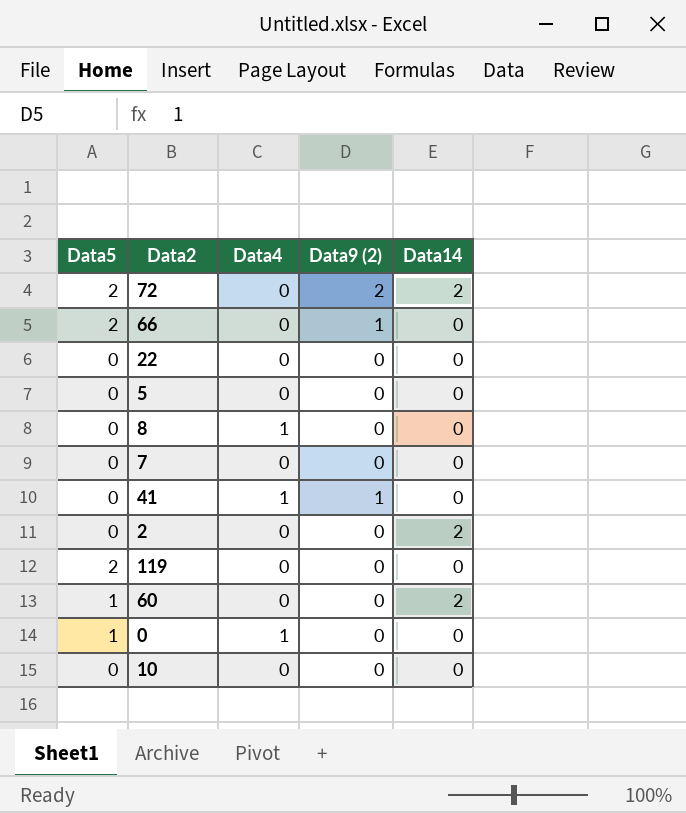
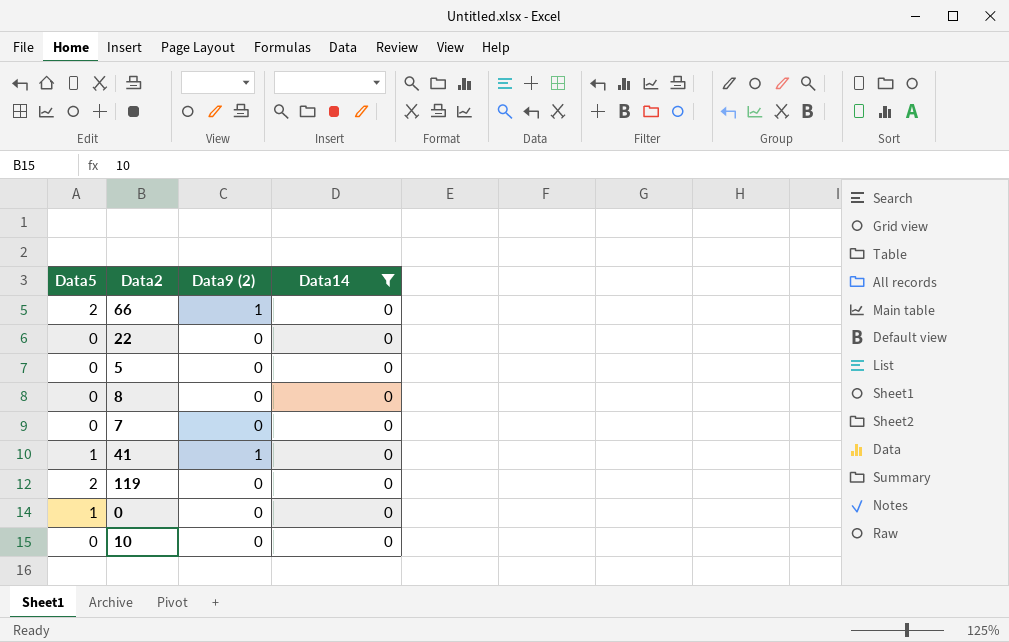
filter: none -> Data14 = 0
column Data4 | position: 3 -> none
41 | Data5: 0 -> 1

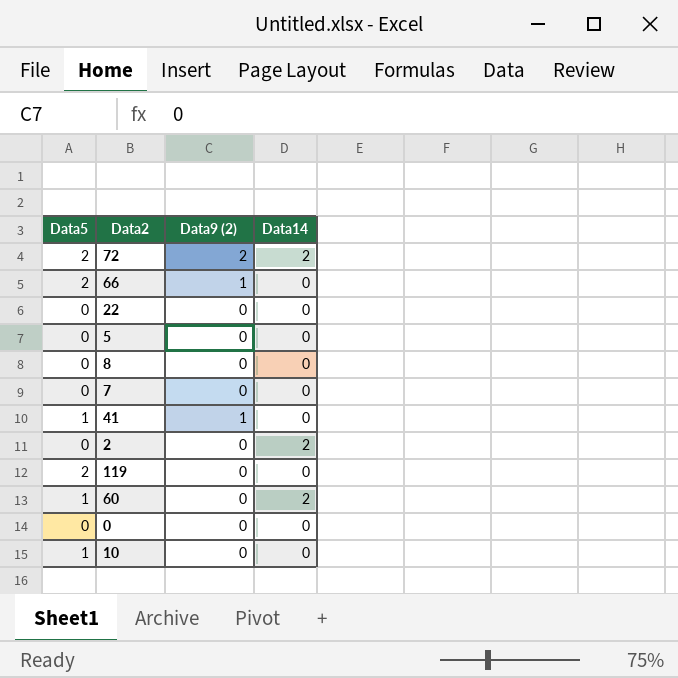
filter: Data14 = 0 -> none
0 | Data5: 1 -> 0
10 | Data5: 0 -> 1

